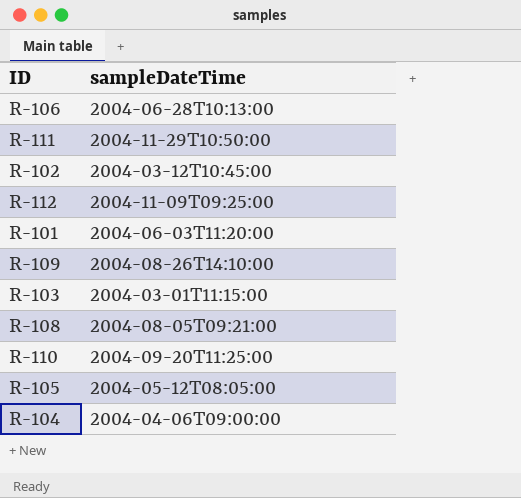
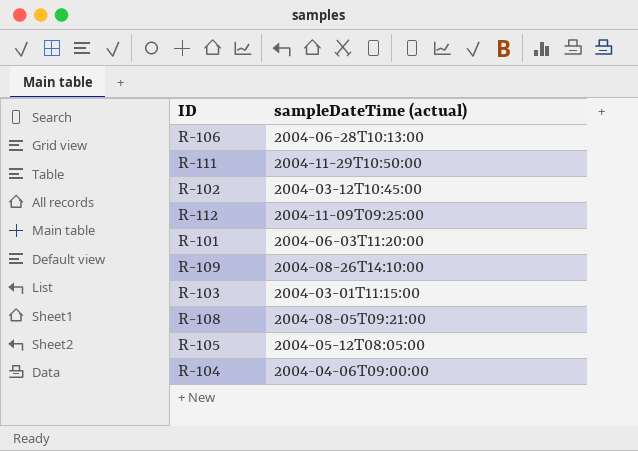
column name: sampleDateTime -> sampleDateTime (actual)
row R-110: 2004-09-20T11:25:00 -> none

